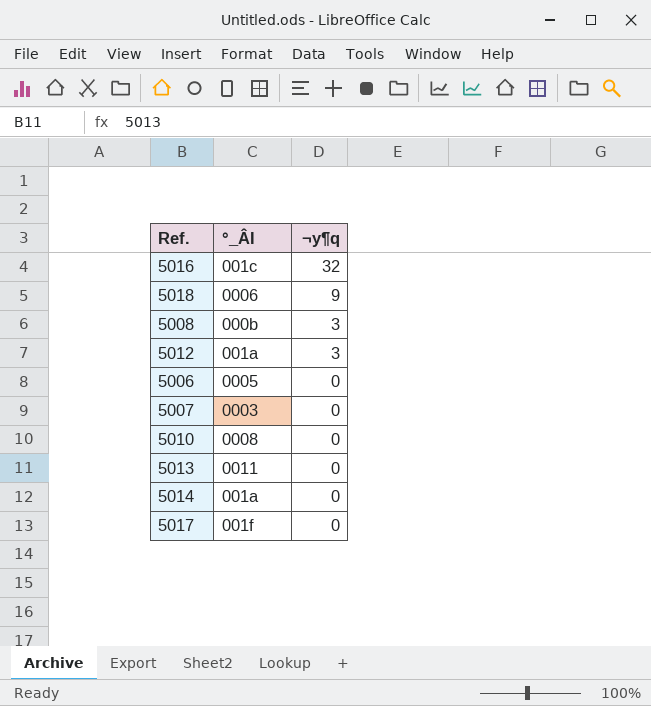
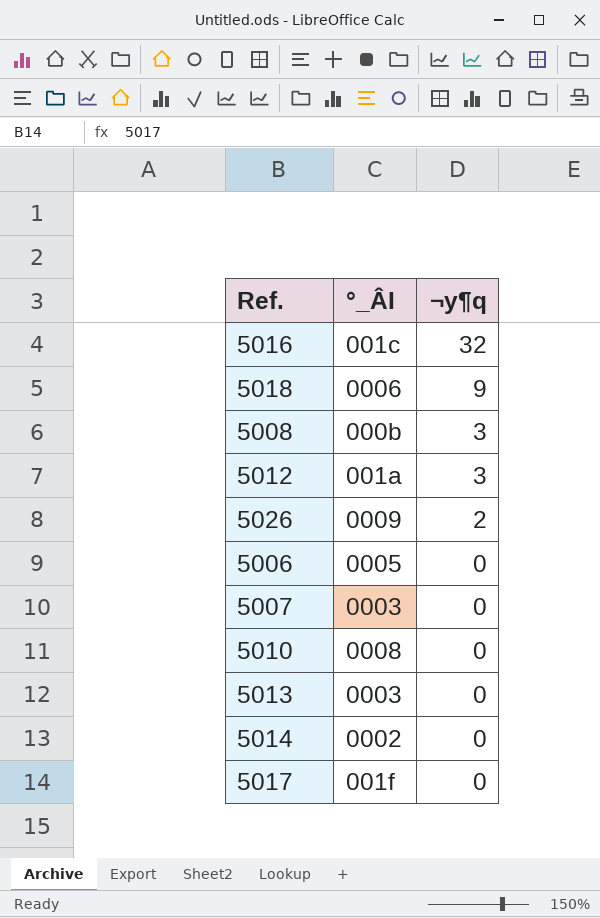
row 5026: none -> 0009 | 2
5013 | °_ÂI: 0011 -> 0003
5014 | °_ÂI: 001a -> 0002

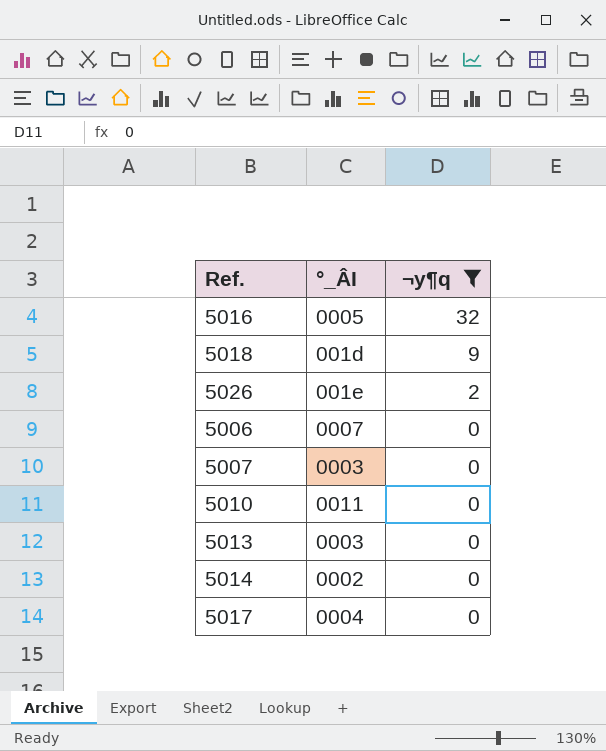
filter: none -> ¬y¶q != 3
5016 | °_ÂI: 001c -> 0005
5018 | °_ÂI: 0006 -> 001d
5026 | °_ÂI: 0009 -> 001e
5006 | °_ÂI: 0005 -> 0007
5010 | °_ÂI: 0008 -> 0011
5017 | °_ÂI: 001f -> 0004

